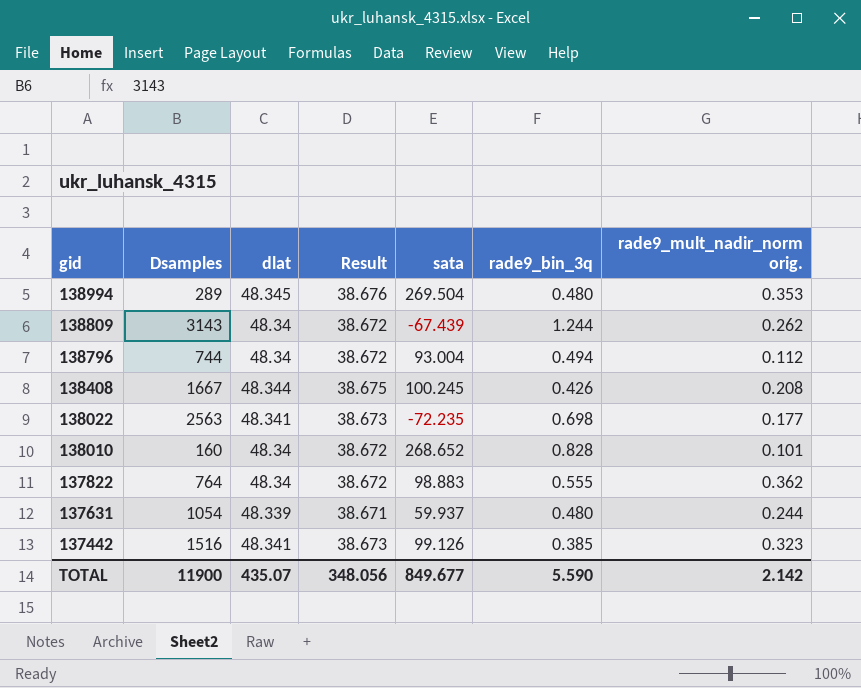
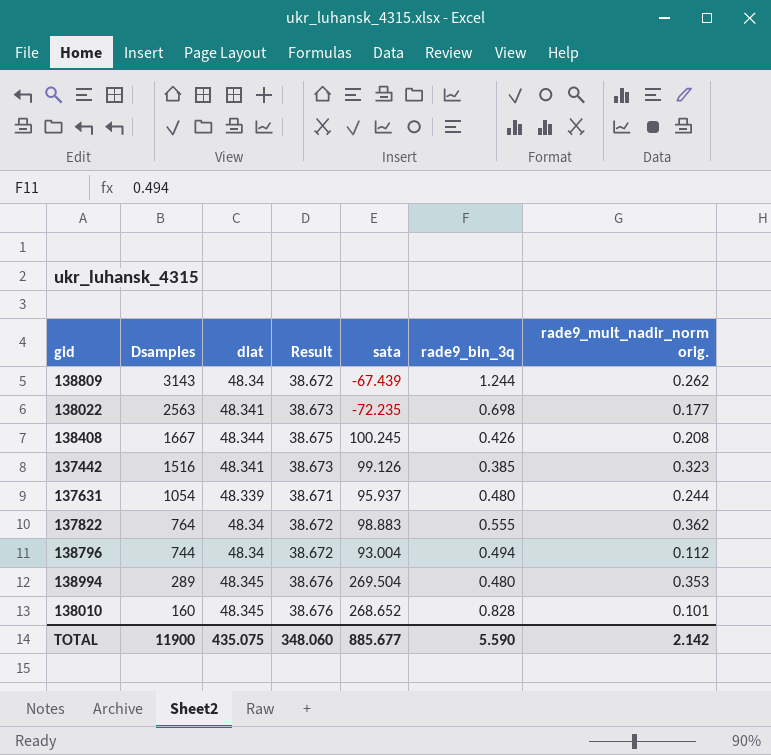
row order: gid descending -> Dsamples descending
137631 | sata: 59.937 -> 95.937
138010 | dlat: 48.34 -> 48.345
138010 | Result: 38.672 -> 38.676
TOTAL | dlat: 435.07 -> 435.075
TOTAL | Result: 348.056 -> 348.060
TOTAL | sata: 849.677 -> 885.677

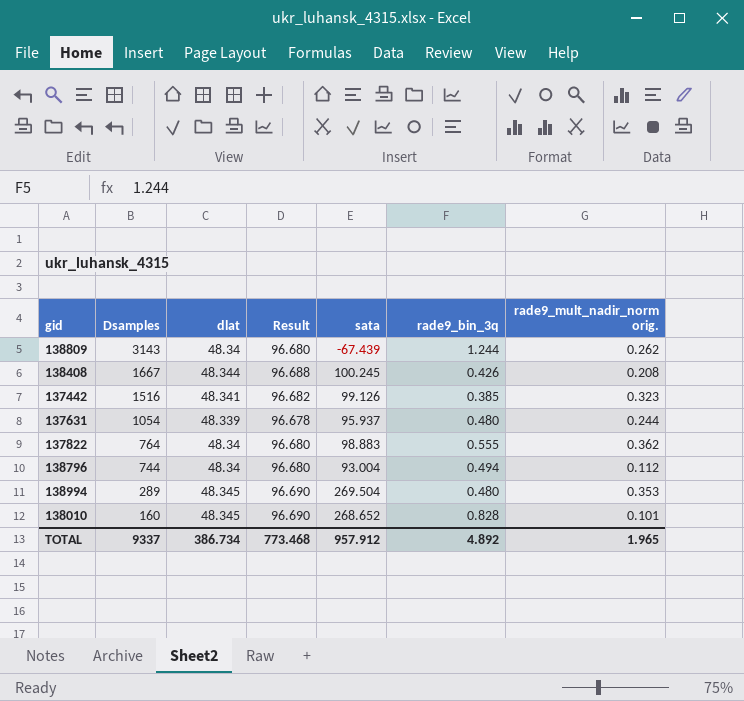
column Result | formula: [dlat] * 0.8 -> [dlat] * 2
row 138022: 2563 | 48.341 | 38.673 | -72.235 | 0.698 | 0.177 -> none
TOTAL | Dsamples: 11900 -> 9337
TOTAL | dlat: 435.075 -> 386.734
TOTAL | Result: 348.060 -> 773.468
TOTAL | sata: 885.677 -> 957.912
TOTAL | rade9_bin_3q: 5.590 -> 4.892
TOTAL | rade9_mult_nadir_norm orig.: 2.142 -> 1.965

